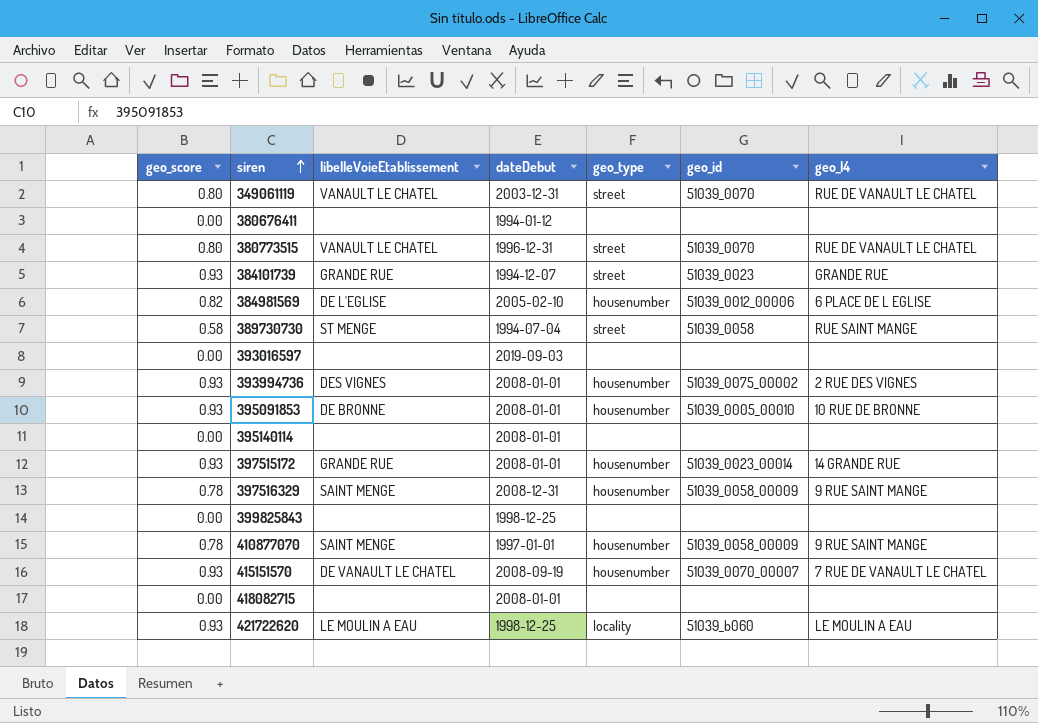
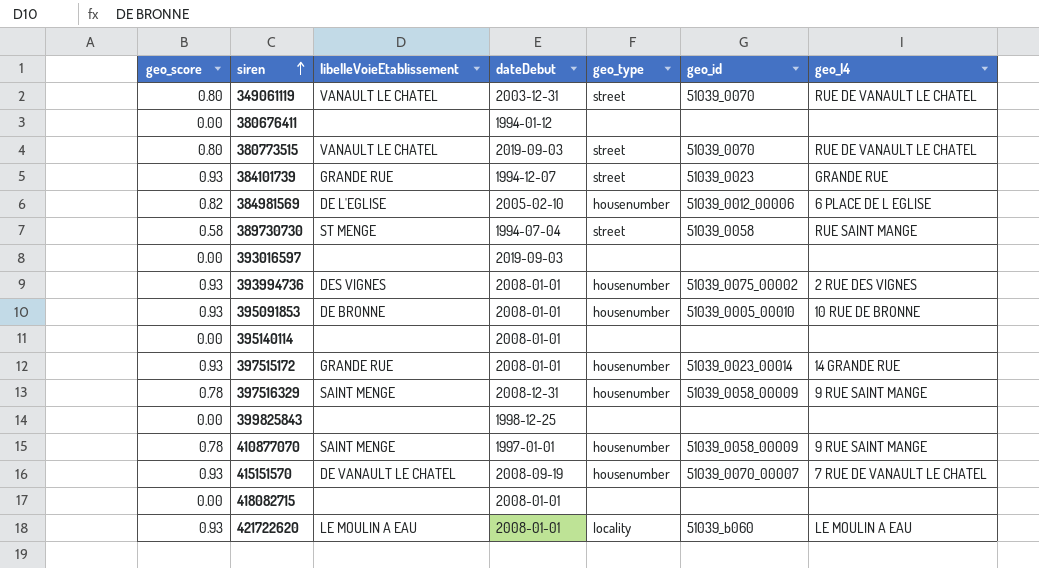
380773515 | dateDebut: 1996-12-31 -> 2019-09-03
421722620 | dateDebut: 1998-12-25 -> 2008-01-01

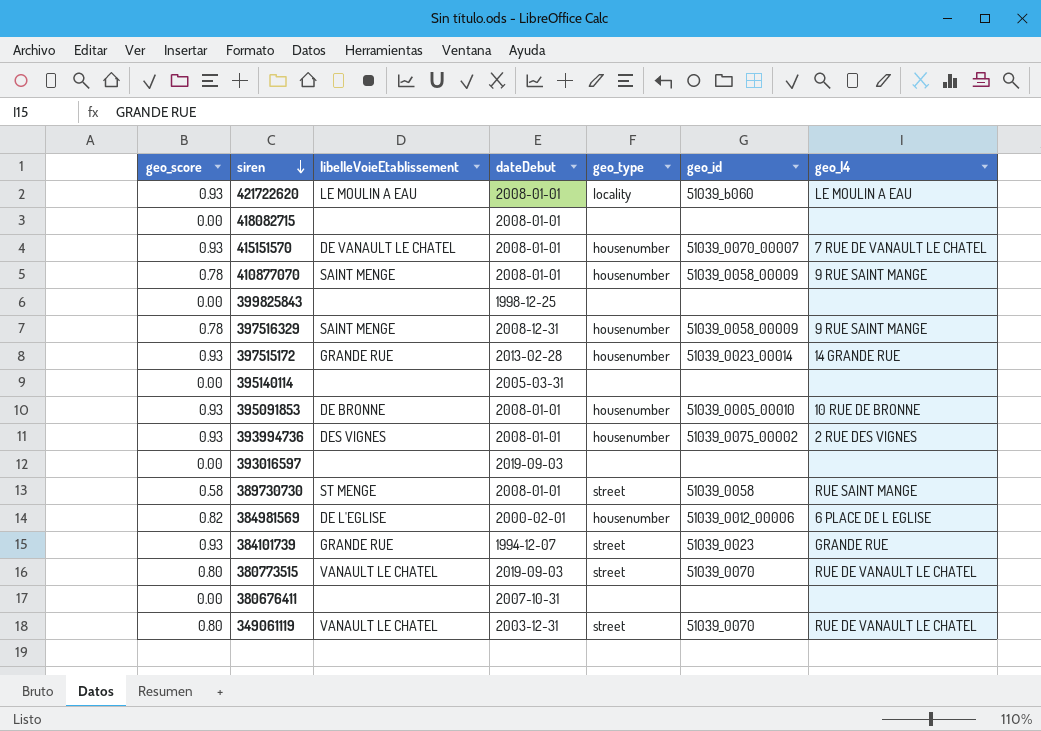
row order: siren ascending -> siren descending
415151570 | dateDebut: 2008-09-19 -> 2008-01-01
410877070 | dateDebut: 1997-01-01 -> 2008-01-01
397515172 | dateDebut: 2008-01-01 -> 2013-02-28
395140114 | dateDebut: 2008-01-01 -> 2005-03-31
389730730 | dateDebut: 1994-07-04 -> 2008-01-01
384981569 | dateDebut: 2005-02-10 -> 2000-02-01
380676411 | dateDebut: 1994-01-12 -> 2007-10-31

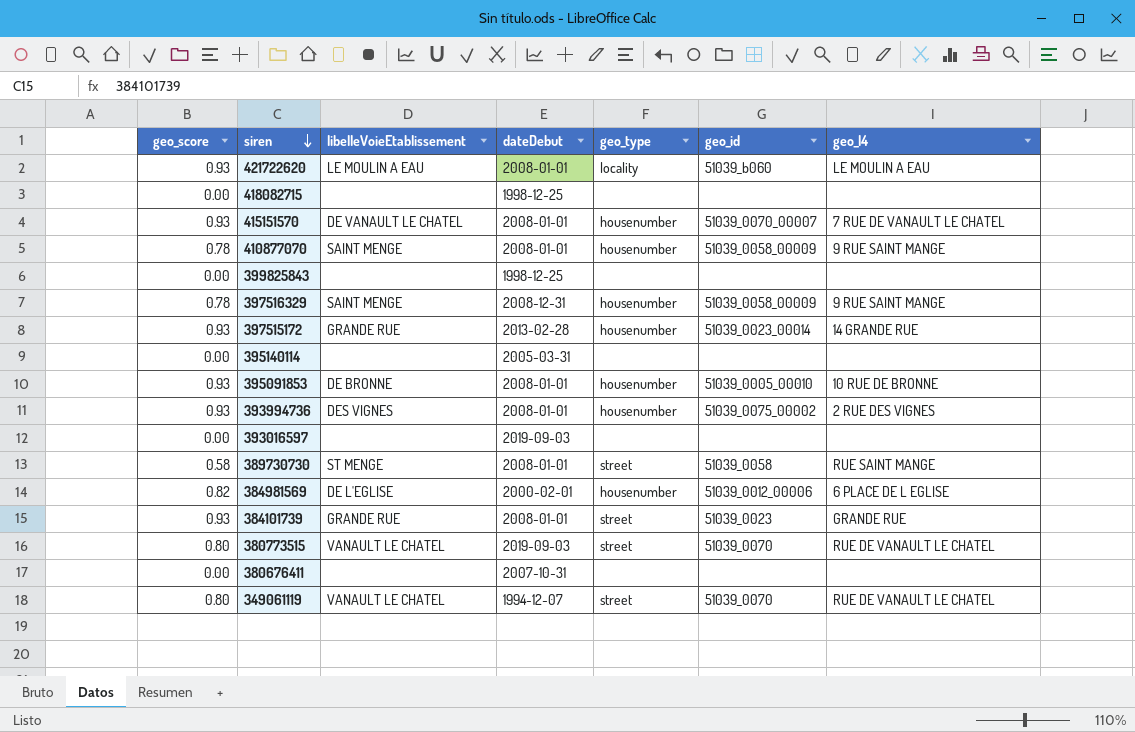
418082715 | dateDebut: 2008-01-01 -> 1998-12-25
384101739 | dateDebut: 1994-12-07 -> 2008-01-01
349061119 | dateDebut: 2003-12-31 -> 1994-12-07

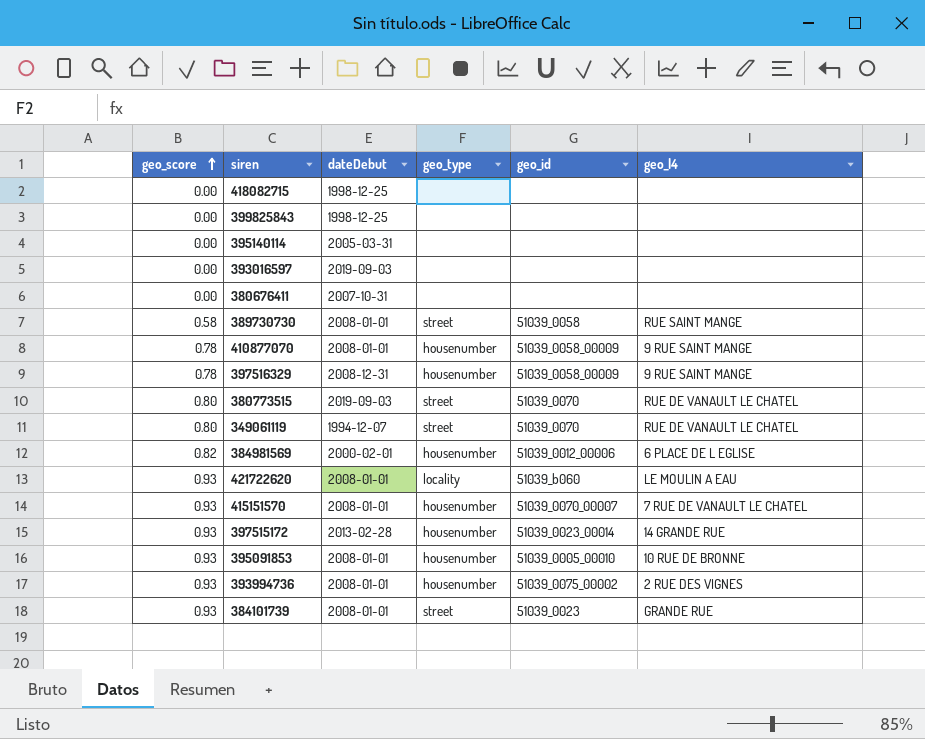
row order: siren descending -> geo_score ascending
column libelleVoieEtablissement | position: 3 -> none

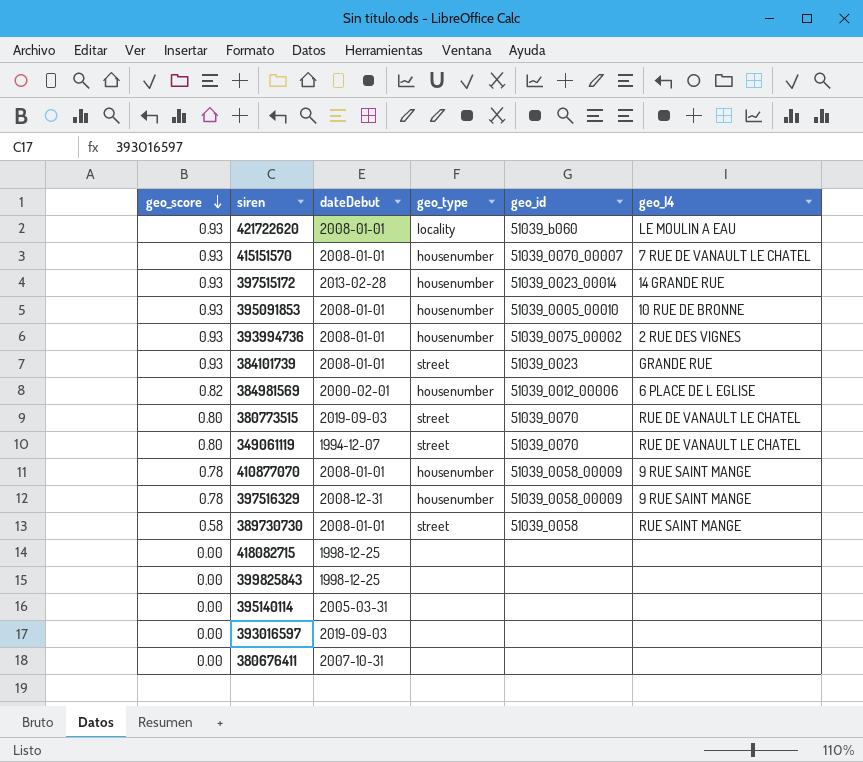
row order: geo_score ascending -> geo_score descending

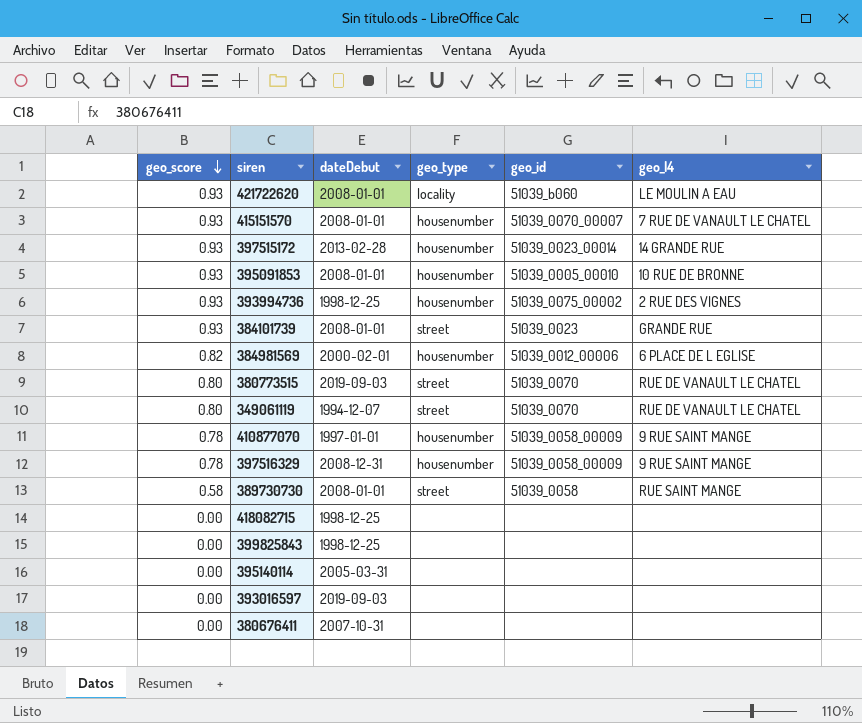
393994736 | dateDebut: 2008-01-01 -> 1998-12-25
410877070 | dateDebut: 2008-01-01 -> 1997-01-01

